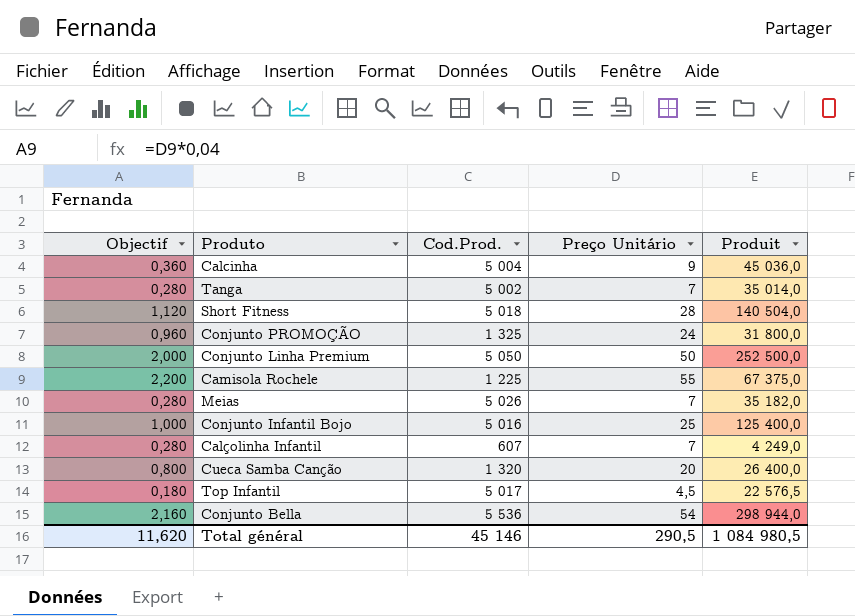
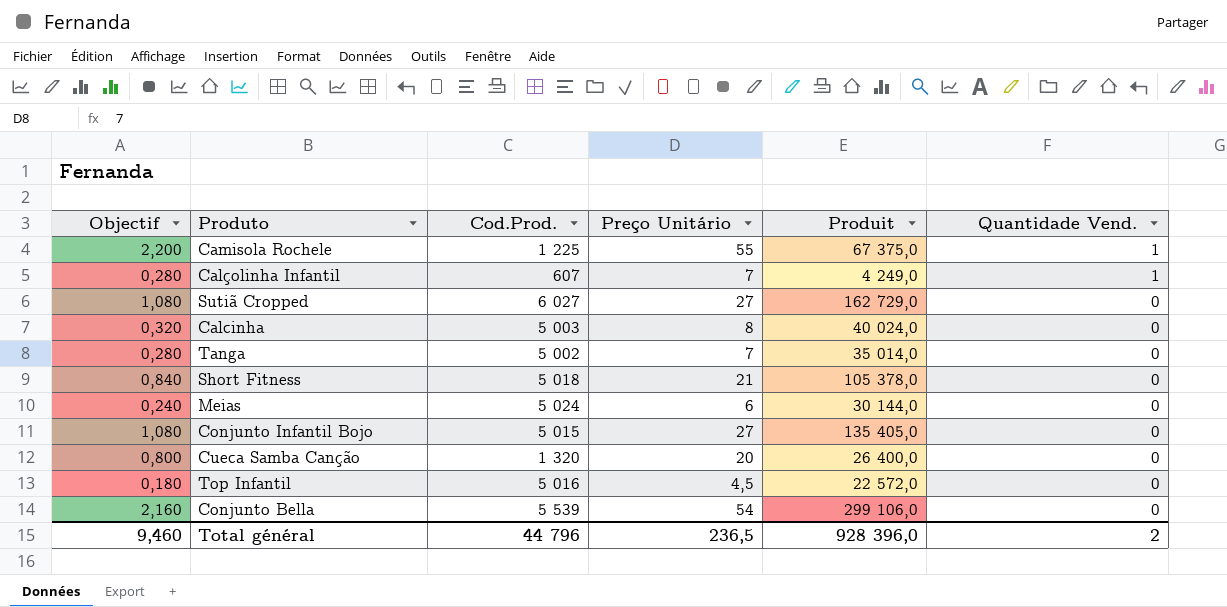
row order: none -> Quantidade Vend. descending
column Quantidade Vend. | position: none -> 6
row Conjunto PROMOÇÃO: 0,960 | 1 325 | 24 | 31 800,0 -> none
row Conjunto Linha Premium: 2,000 | 5 050 | 50 | 252 500,0 -> none
row Sutiã Cropped: none -> 1,080 | 6 027 | 27 | 162 729,0 | 0
Calcinha | Objectif: 0,360 -> 0,320
Calcinha | Cod.Prod.: 5 004 -> 5 003
Calcinha | Preço Unitário: 9 -> 8
Calcinha | Produit: 45 036,0 -> 40 024,0
Short Fitness | Objectif: 1,120 -> 0,840
Short Fitness | Preço Unitário: 28 -> 21
Short Fitness | Produit: 140 504,0 -> 105 378,0
Meias | Objectif: 0,280 -> 0,240
Meias | Cod.Prod.: 5 026 -> 5 024
Meias | Preço Unitário: 7 -> 6
Meias | Produit: 35 182,0 -> 30 144,0
Conjunto Infantil Bojo | Objectif: 1,000 -> 1,080
Conjunto Infantil Bojo | Cod.Prod.: 5 016 -> 5 015
Conjunto Infantil Bojo | Preço Unitário: 25 -> 27
Conjunto Infantil Bojo | Produit: 125 400,0 -> 135 405,0
Top Infantil | Cod.Prod.: 5 017 -> 5 016
Top Infantil | Produit: 22 576,5 -> 22 572,0
Conjunto Bella | Cod.Prod.: 5 536 -> 5 539
Conjunto Bella | Produit: 298 944,0 -> 299 106,0
Total général | Objectif: 11,620 -> 9,460
Total général | Cod.Prod.: 45 146 -> 44 796
Total général | Preço Unitário: 290,5 -> 236,5
Total général | Produit: 1 084 980,5 -> 928 396,0

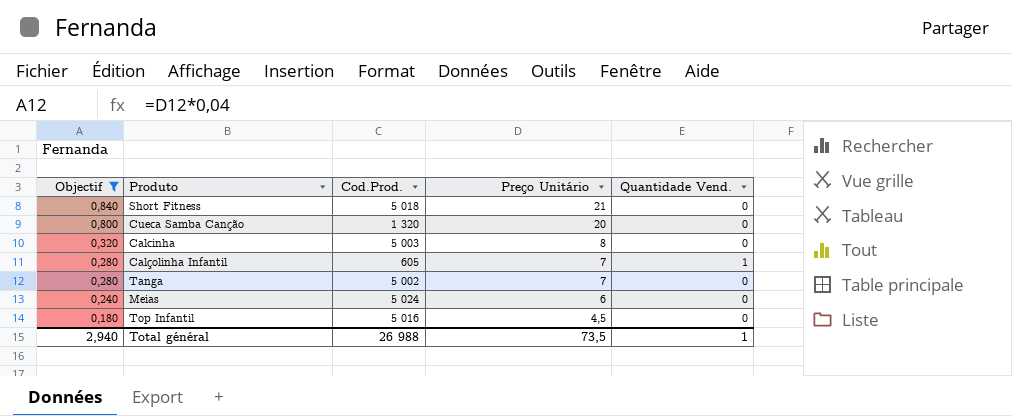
filter: none -> Objectif <= 0,840
row order: Quantidade Vend. descending -> Objectif descending
column Produit | formula: [Cod.Prod.] * [Preço Unitário] -> none
Calçolinha Infantil | Cod.Prod.: 607 -> 605
Total général | Objectif: 9,460 -> 2,940
Total général | Cod.Prod.: 44 796 -> 26 988
Total général | Preço Unitário: 236,5 -> 73,5
Total général | Quantidade Vend.: 2 -> 1

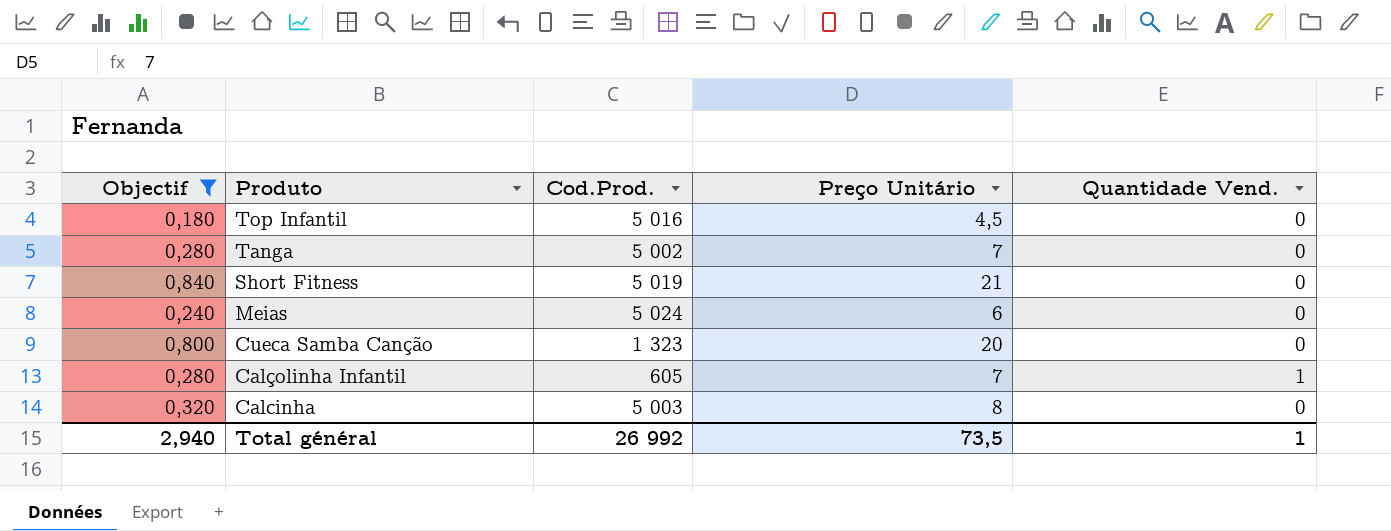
row order: Objectif descending -> Produto descending
Short Fitness | Cod.Prod.: 5 018 -> 5 019
Cueca Samba Canção | Cod.Prod.: 1 320 -> 1 323
Total général | Cod.Prod.: 26 988 -> 26 992

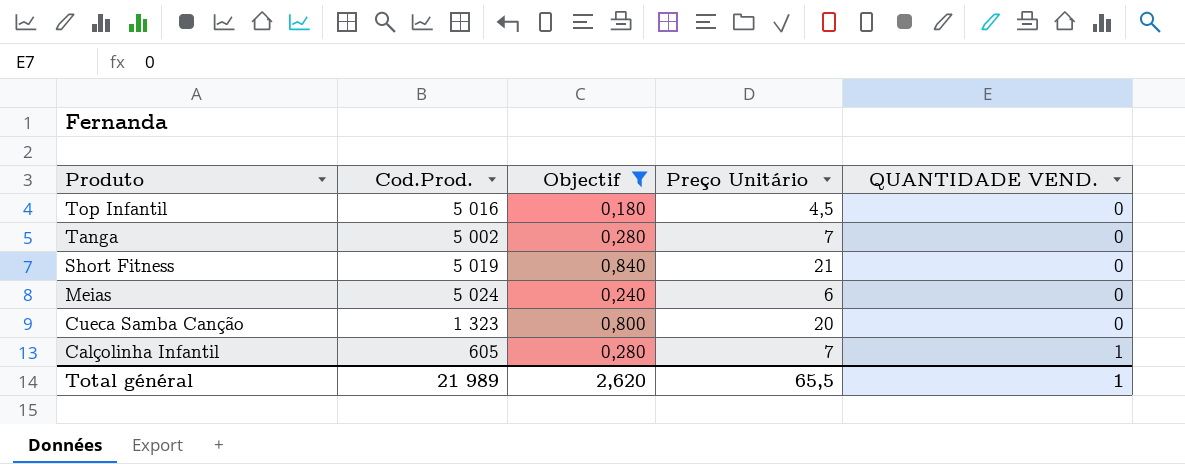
column Objectif | position: 1 -> 3
column name: Quantidade Vend. -> QUANTIDADE VEND.
row Calcinha: 0,320 | 5 003 | 8 | 0 -> none
Total général | Cod.Prod.: 26 992 -> 21 989
Total général | Objectif: 2,940 -> 2,620
Total général | Preço Unitário: 73,5 -> 65,5

